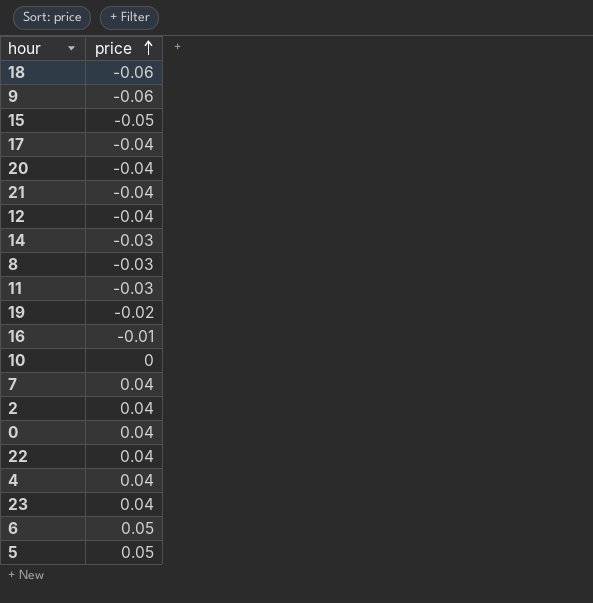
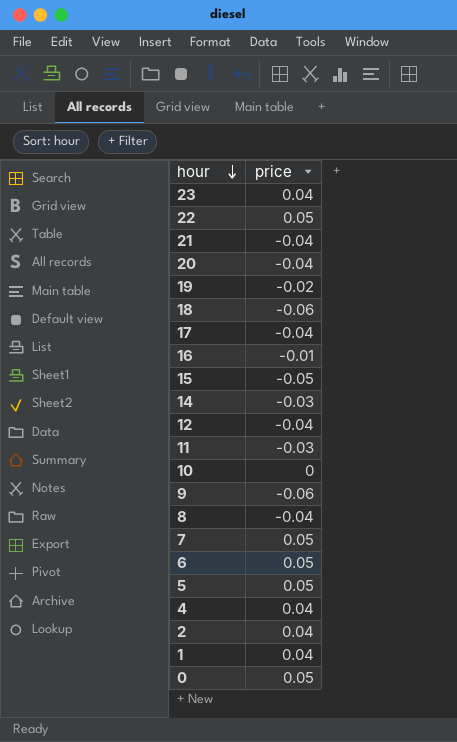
row order: price ascending -> hour descending
22 | price: 0.04 -> 0.05
8 | price: -0.03 -> -0.04
7 | price: 0.04 -> 0.05
row 1: none -> 0.04
0 | price: 0.04 -> 0.05

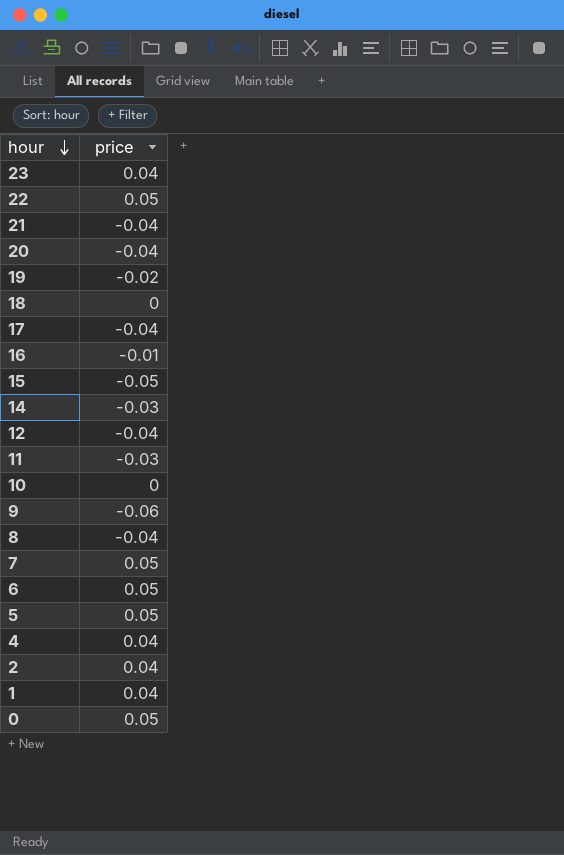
18 | price: -0.06 -> 0

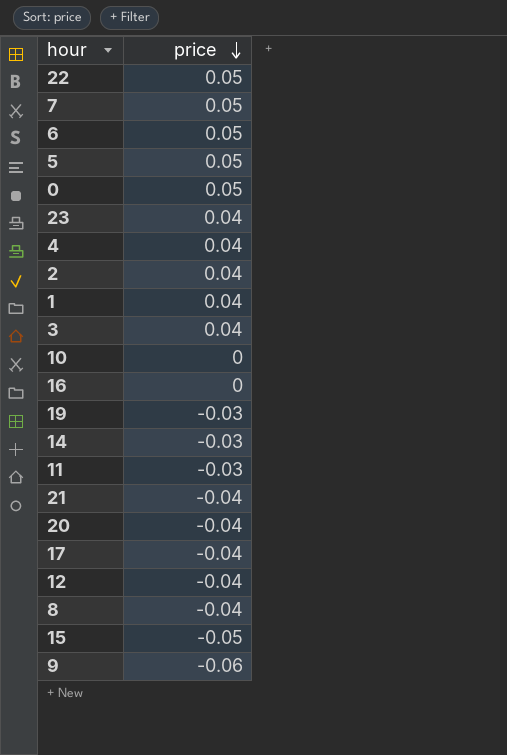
row order: hour descending -> price descending
row 18: 0 -> none
row 3: none -> 0.04
16 | price: -0.01 -> 0
19 | price: -0.02 -> -0.03

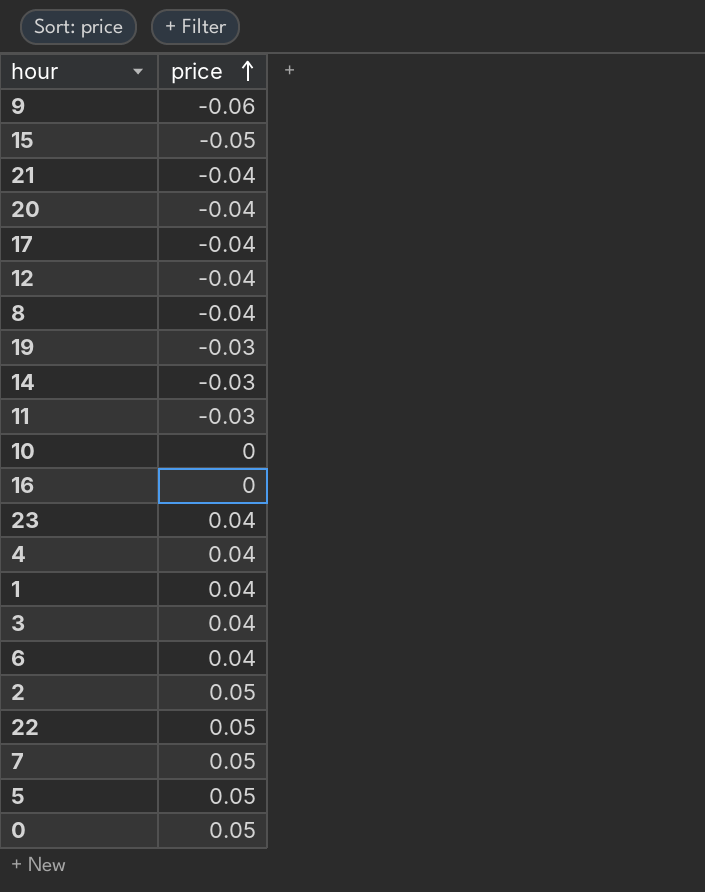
row order: price descending -> price ascending
6 | price: 0.05 -> 0.04
2 | price: 0.04 -> 0.05

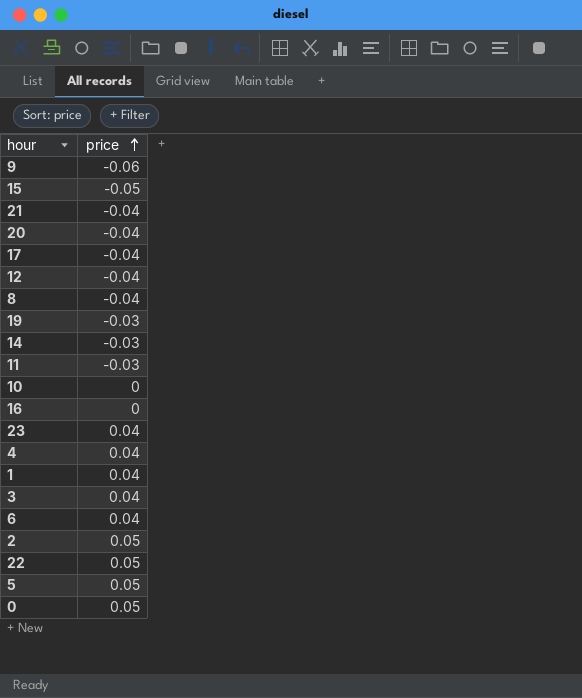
row 7: 0.05 -> none

